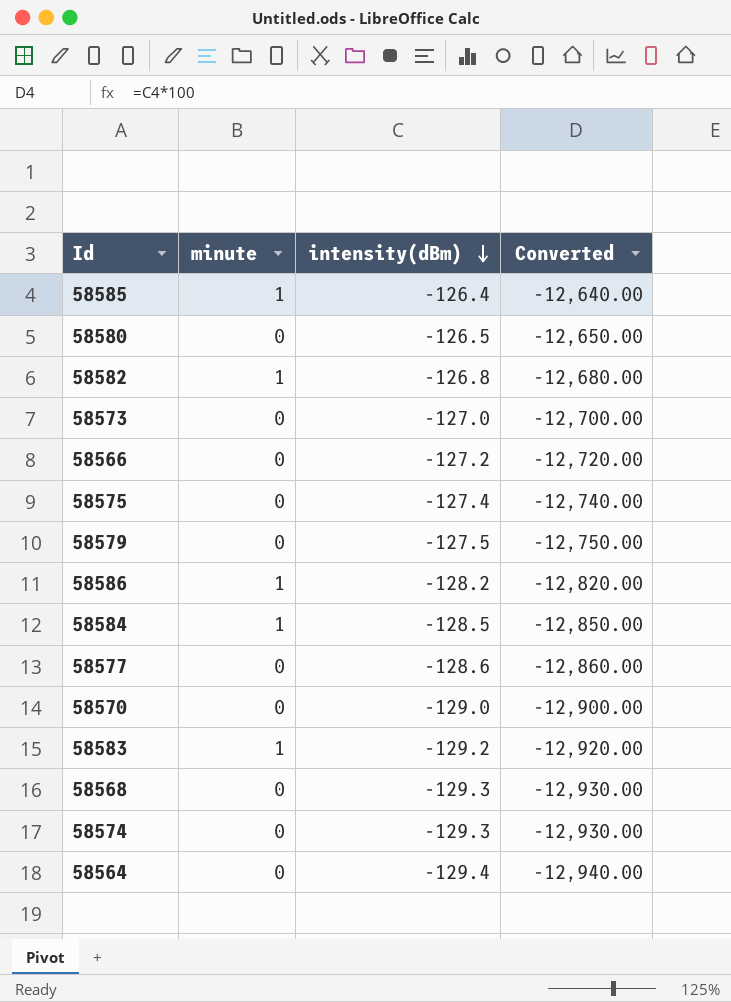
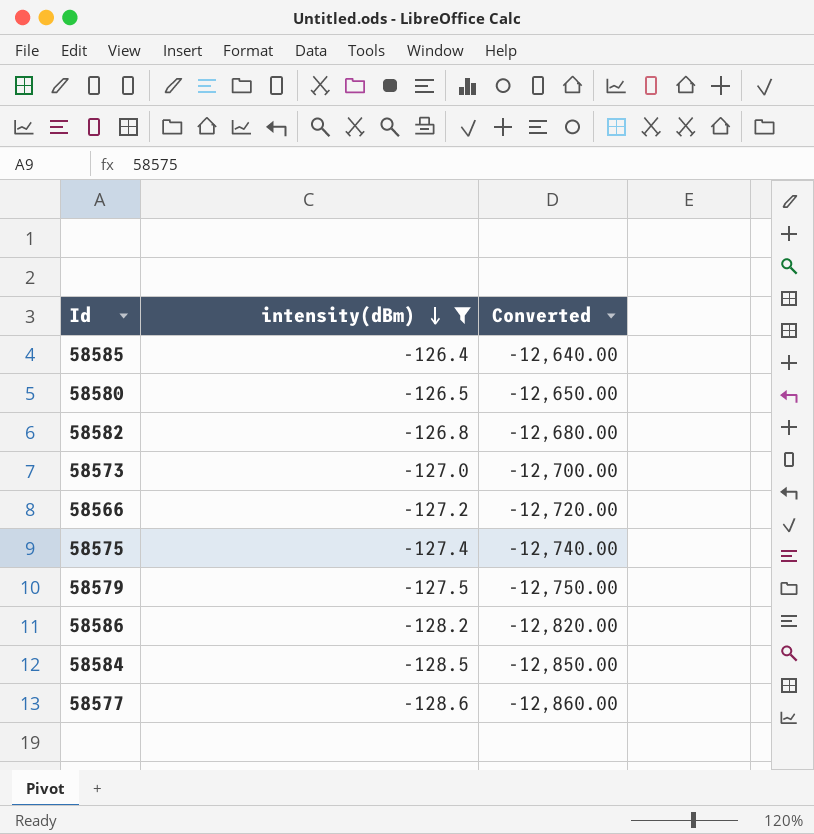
filter: none -> intensity(dBm) >= -128.6
column minute | position: 2 -> none

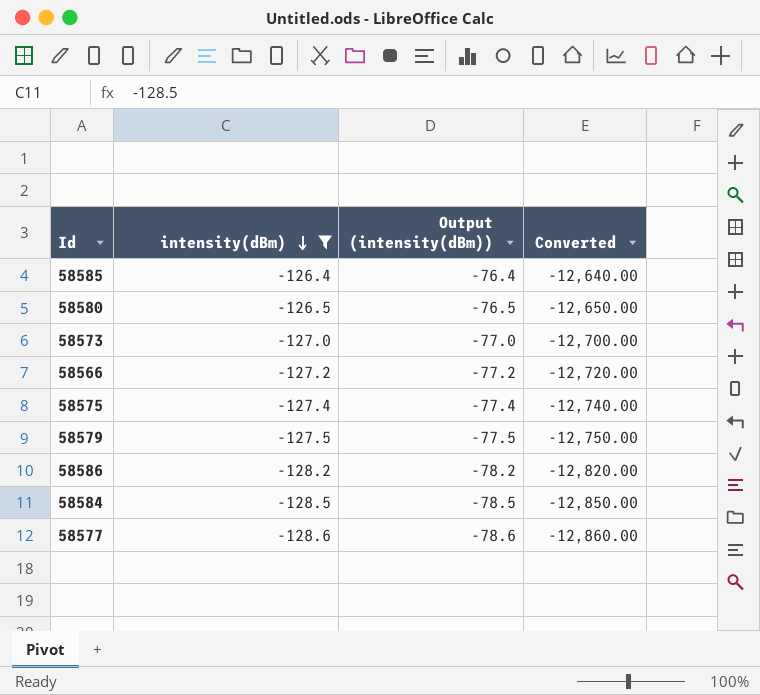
column Output (intensity(dBm)) | formula: none -> [intensity(dBm)] + 50
row 58582: -126.8 | -12,680.00 -> none

